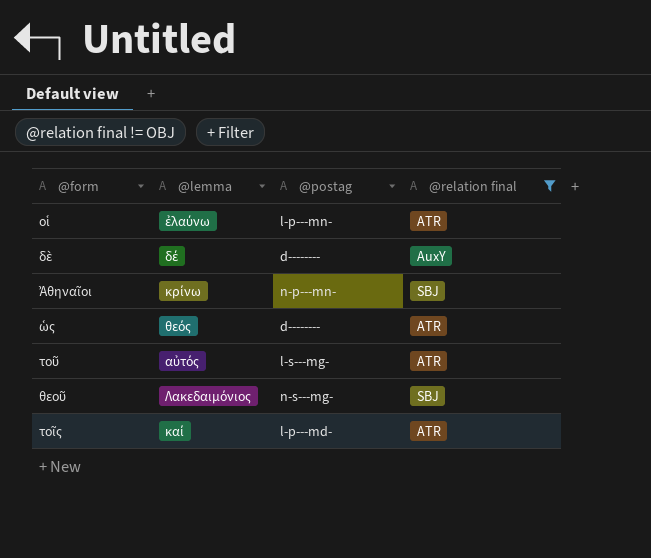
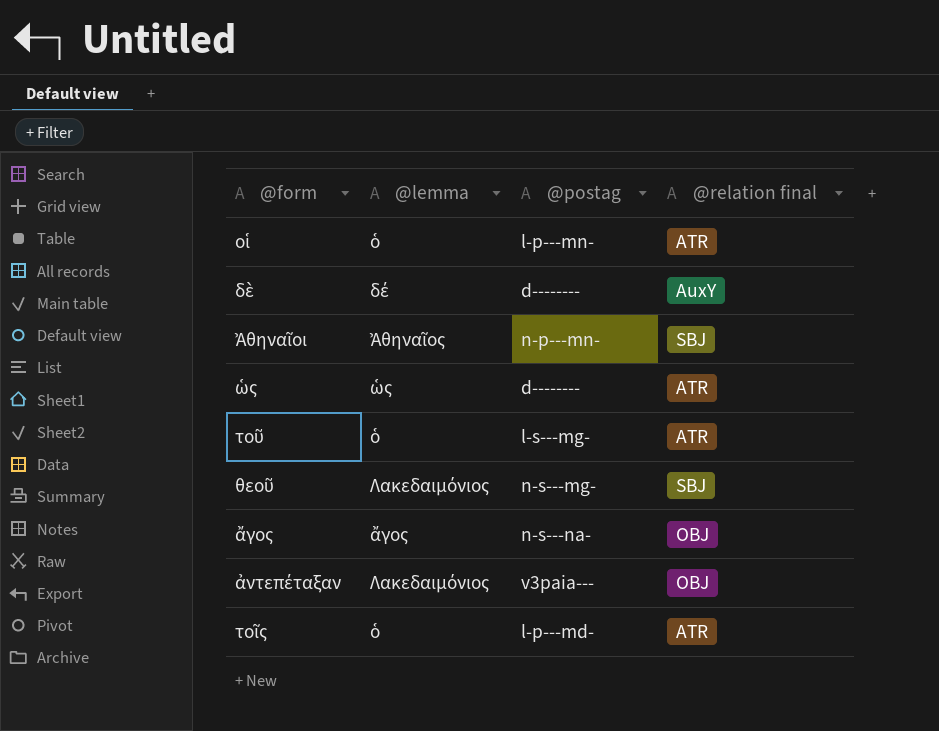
filter: @relation final != OBJ -> none
οἱ | @lemma: ἐλαύνω -> ὁ
Ἀθηναῖοι | @lemma: κρίνω -> Ἀθηναῖος
ὡς | @lemma: θεός -> ὡς
τοῦ | @lemma: αὐτός -> ὁ
τοῖς | @lemma: καί -> ὁ

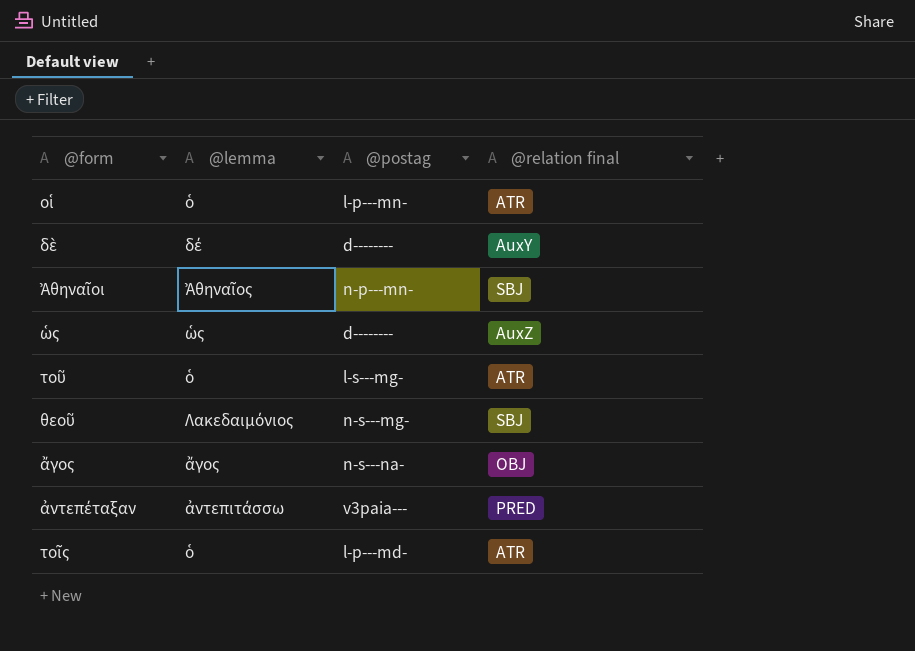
ὡς | @relation final: ATR -> AuxZ
ἀντεπέταξαν | @lemma: Λακεδαιμόνιος -> ἀντεπιτάσσω
ἀντεπέταξαν | @relation final: OBJ -> PRED

